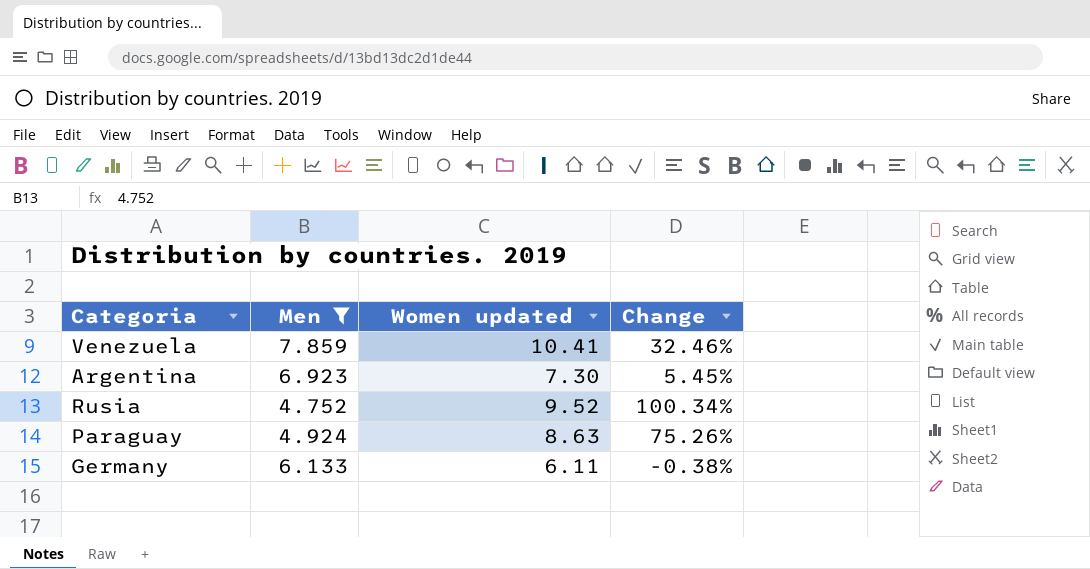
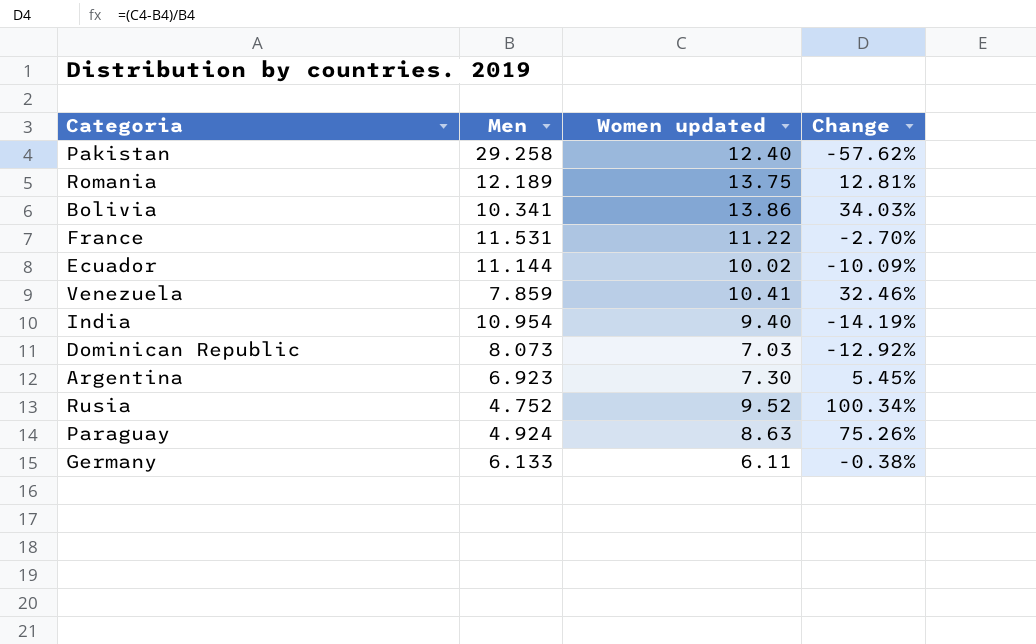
filter: Men <= 7.859 -> none

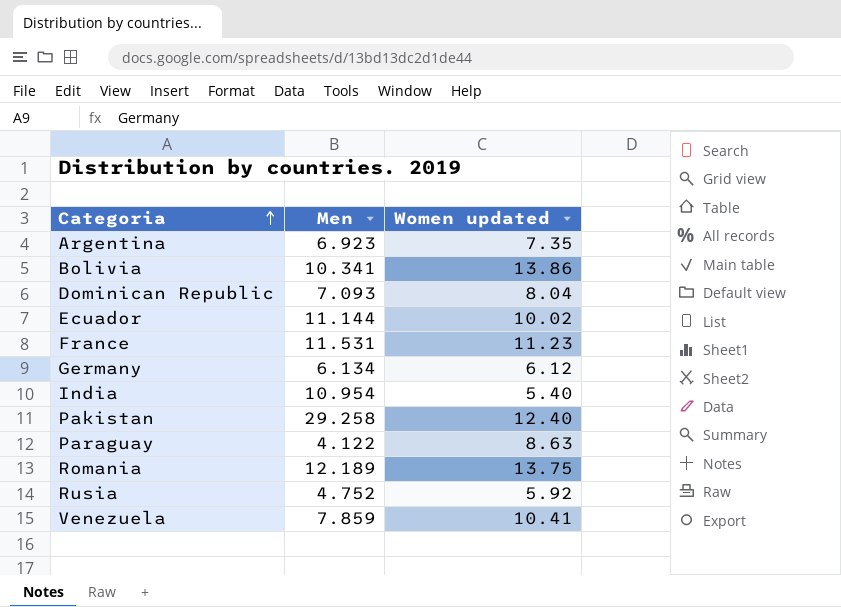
row order: none -> Categoria ascending
column Change | formula: ([Women updated] - [Men]) / [Men] -> none
Argentina | Women updated: 7.30 -> 7.35
Dominican Republic | Men: 8.073 -> 7.093
Dominican Republic | Women updated: 7.03 -> 8.04
France | Women updated: 11.22 -> 11.23
Germany | Men: 6.133 -> 6.134
Germany | Women updated: 6.11 -> 6.12
India | Women updated: 9.40 -> 5.40
Paraguay | Men: 4.924 -> 4.122
Rusia | Women updated: 9.52 -> 5.92

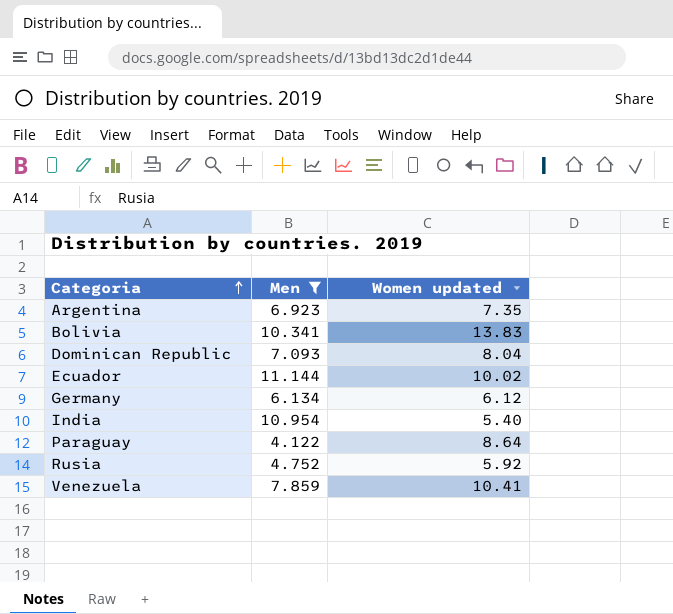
filter: none -> Men <= 11.144
Bolivia | Women updated: 13.86 -> 13.83
Paraguay | Women updated: 8.63 -> 8.64

